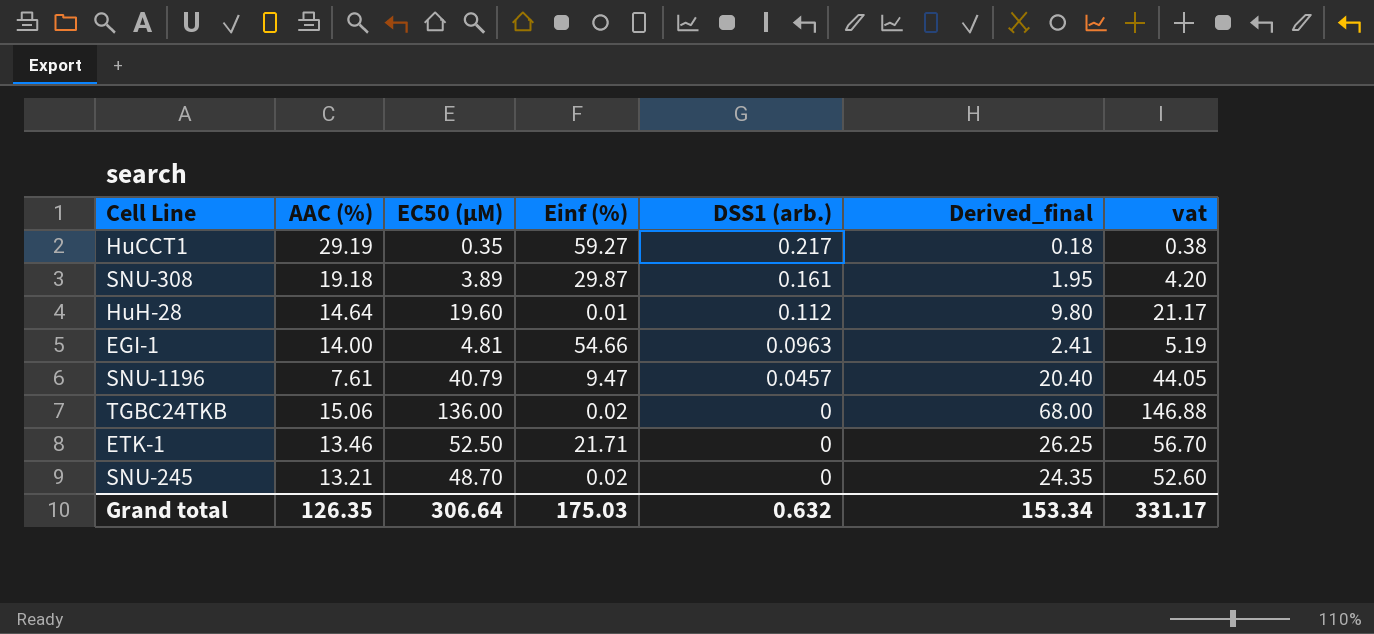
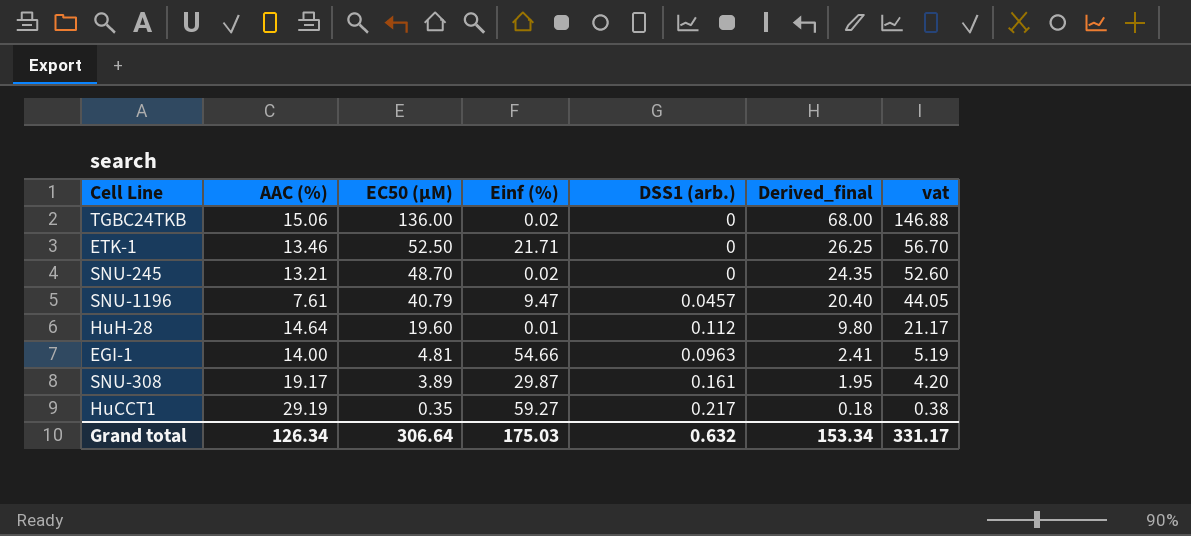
row order: DSS1 (arb.) descending -> EC50 (µM) descending
SNU-308 | AAC (%): 19.18 -> 19.17
Grand total | AAC (%): 126.35 -> 126.34

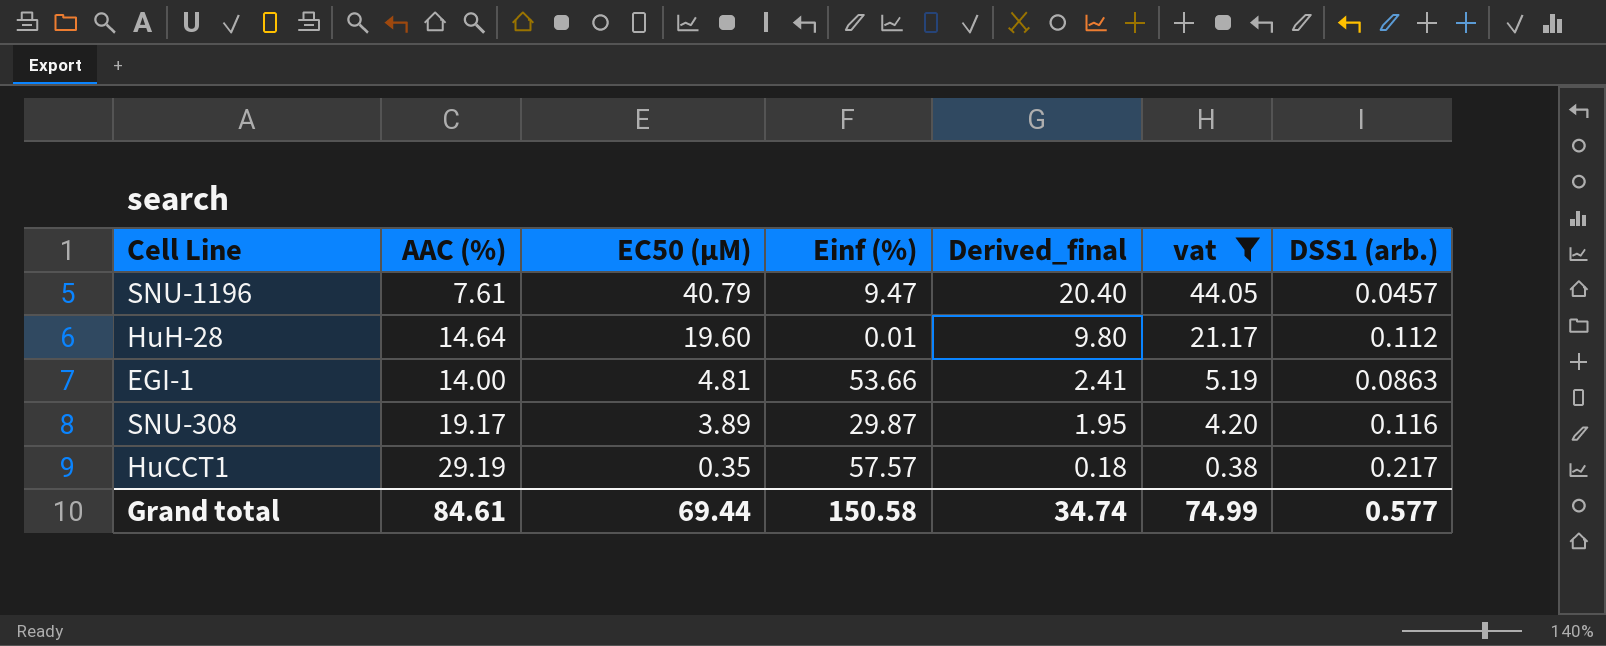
filter: none -> vat <= 44.05
column DSS1 (arb.) | position: 5 -> 7
EGI-1 | Einf (%): 54.66 -> 53.66
EGI-1 | DSS1 (arb.): 0.0963 -> 0.0863
SNU-308 | DSS1 (arb.): 0.161 -> 0.116
HuCCT1 | Einf (%): 59.27 -> 57.57
Grand total | AAC (%): 126.34 -> 84.61
Grand total | EC50 (µM): 306.64 -> 69.44
Grand total | Einf (%): 175.03 -> 150.58
Grand total | Derived_final: 153.34 -> 34.74
Grand total | vat: 331.17 -> 74.99
Grand total | DSS1 (arb.): 0.632 -> 0.577

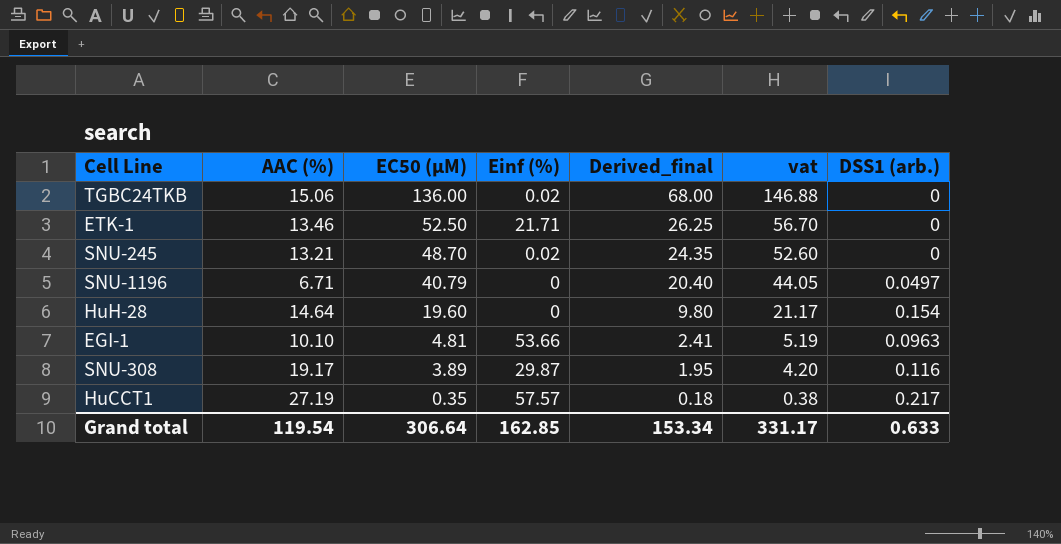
filter: vat <= 44.05 -> none
SNU-1196 | AAC (%): 7.61 -> 6.71
SNU-1196 | Einf (%): 9.47 -> 0
SNU-1196 | DSS1 (arb.): 0.0457 -> 0.0497
HuH-28 | Einf (%): 0.01 -> 0
HuH-28 | DSS1 (arb.): 0.112 -> 0.154
EGI-1 | AAC (%): 14.00 -> 10.10
EGI-1 | DSS1 (arb.): 0.0863 -> 0.0963
HuCCT1 | AAC (%): 29.19 -> 27.19
Grand total | AAC (%): 84.61 -> 119.54
Grand total | EC50 (µM): 69.44 -> 306.64
Grand total | Einf (%): 150.58 -> 162.85
Grand total | Derived_final: 34.74 -> 153.34
Grand total | vat: 74.99 -> 331.17
Grand total | DSS1 (arb.): 0.577 -> 0.633

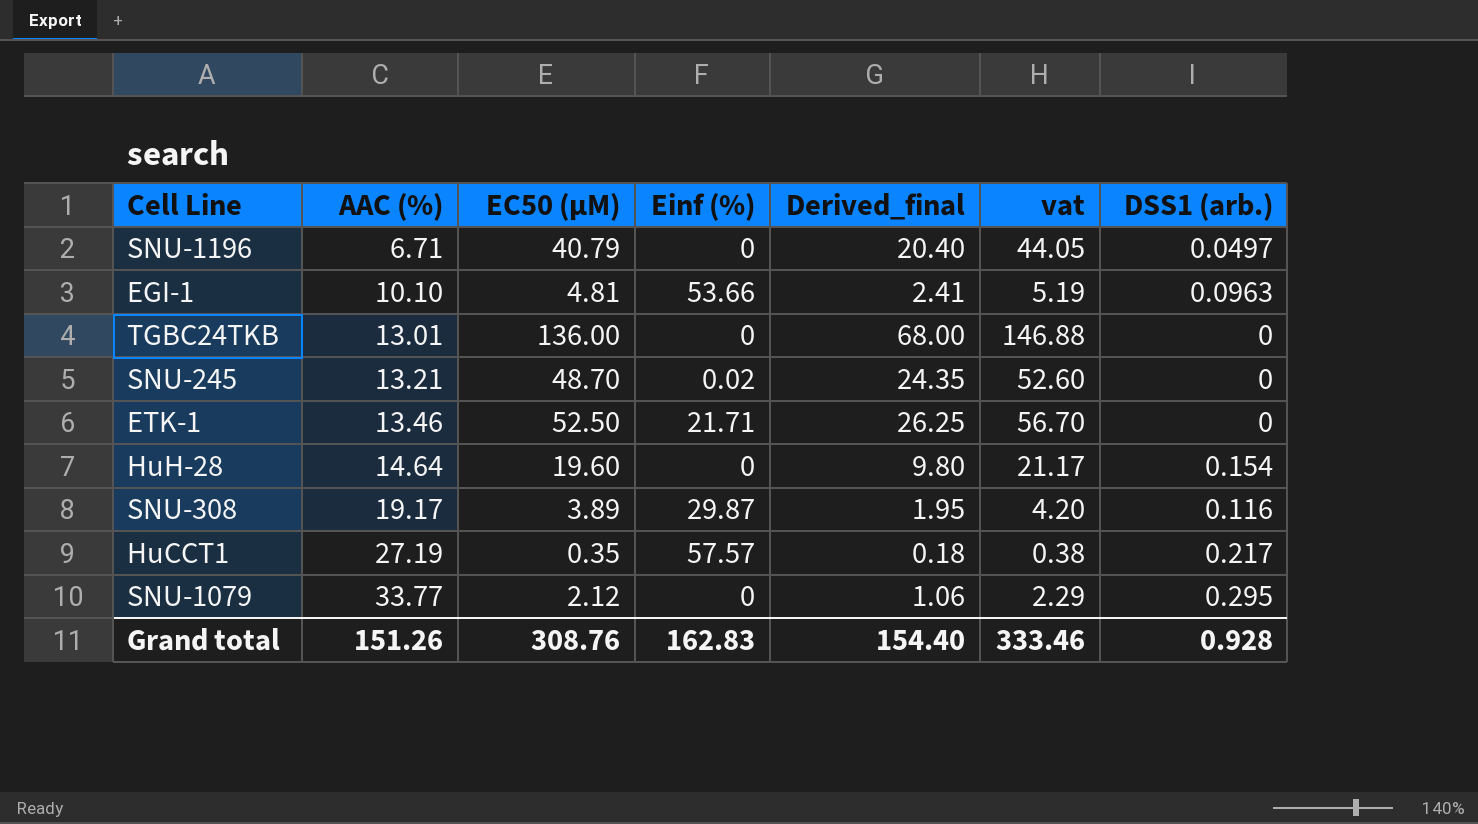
row order: EC50 (µM) descending -> AAC (%) ascending
TGBC24TKB | AAC (%): 15.06 -> 13.01
TGBC24TKB | Einf (%): 0.02 -> 0
row SNU-1079: none -> 33.77 | 2.12 | 0 | 1.06 | 2.29 | 0.295
Grand total | AAC (%): 119.54 -> 151.26
Grand total | EC50 (µM): 306.64 -> 308.76
Grand total | Einf (%): 162.85 -> 162.83
Grand total | Derived_final: 153.34 -> 154.40
Grand total | vat: 331.17 -> 333.46
Grand total | DSS1 (arb.): 0.633 -> 0.928

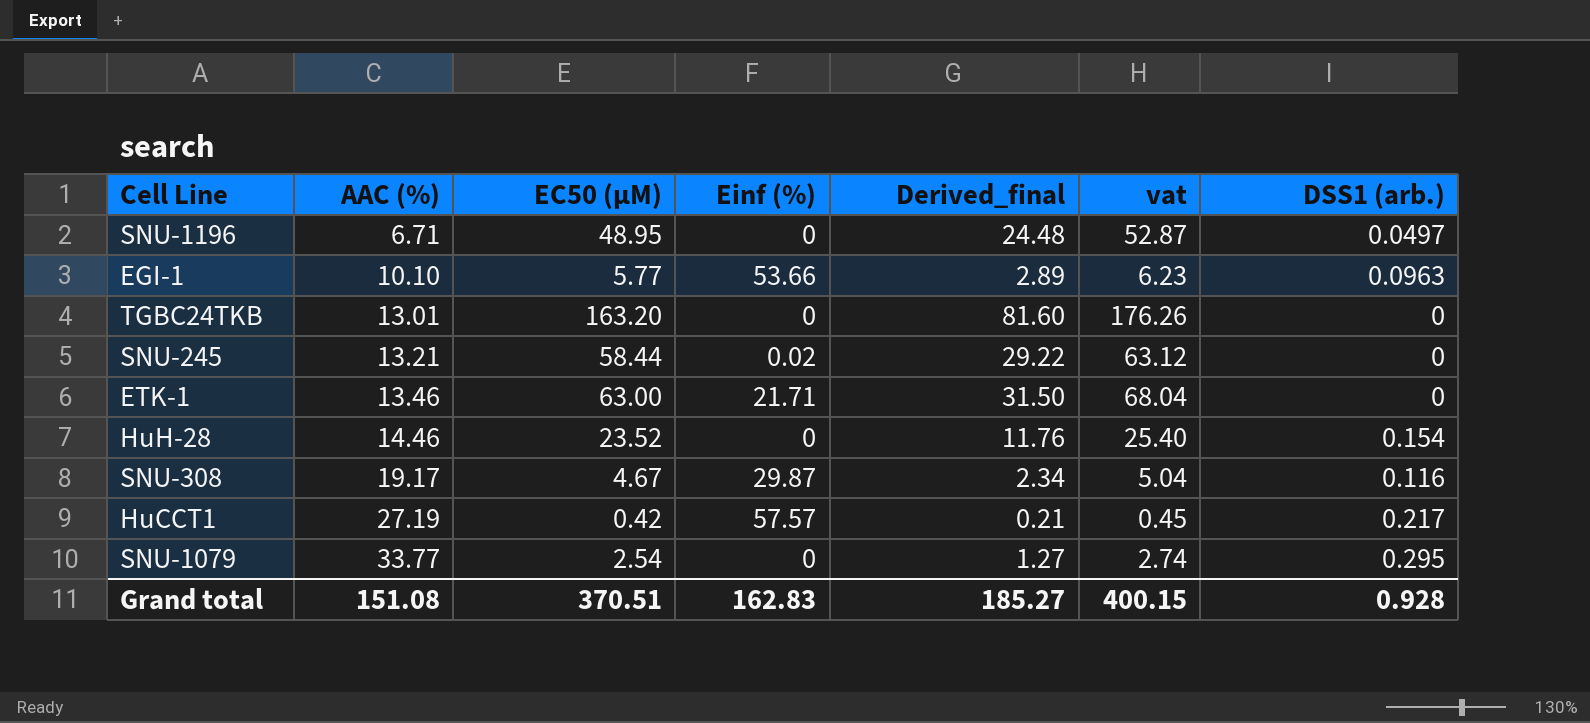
SNU-1196 | EC50 (µM): 40.79 -> 48.95
SNU-1196 | Derived_final: 20.40 -> 24.48
SNU-1196 | vat: 44.05 -> 52.87
EGI-1 | EC50 (µM): 4.81 -> 5.77
EGI-1 | Derived_final: 2.41 -> 2.89
EGI-1 | vat: 5.19 -> 6.23
TGBC24TKB | EC50 (µM): 136.00 -> 163.20
TGBC24TKB | Derived_final: 68.00 -> 81.60
TGBC24TKB | vat: 146.88 -> 176.26
SNU-245 | EC50 (µM): 48.70 -> 58.44
SNU-245 | Derived_final: 24.35 -> 29.22
SNU-245 | vat: 52.60 -> 63.12
ETK-1 | EC50 (µM): 52.50 -> 63.00
ETK-1 | Derived_final: 26.25 -> 31.50
ETK-1 | vat: 56.70 -> 68.04
HuH-28 | AAC (%): 14.64 -> 14.46
HuH-28 | EC50 (µM): 19.60 -> 23.52
HuH-28 | Derived_final: 9.80 -> 11.76
HuH-28 | vat: 21.17 -> 25.40
SNU-308 | EC50 (µM): 3.89 -> 4.67
SNU-308 | Derived_final: 1.95 -> 2.34
SNU-308 | vat: 4.20 -> 5.04
HuCCT1 | EC50 (µM): 0.35 -> 0.42
HuCCT1 | Derived_final: 0.18 -> 0.21
HuCCT1 | vat: 0.38 -> 0.45
SNU-1079 | EC50 (µM): 2.12 -> 2.54
SNU-1079 | Derived_final: 1.06 -> 1.27
SNU-1079 | vat: 2.29 -> 2.74
Grand total | AAC (%): 151.26 -> 151.08
Grand total | EC50 (µM): 308.76 -> 370.51
Grand total | Derived_final: 154.40 -> 185.27
Grand total | vat: 333.46 -> 400.15

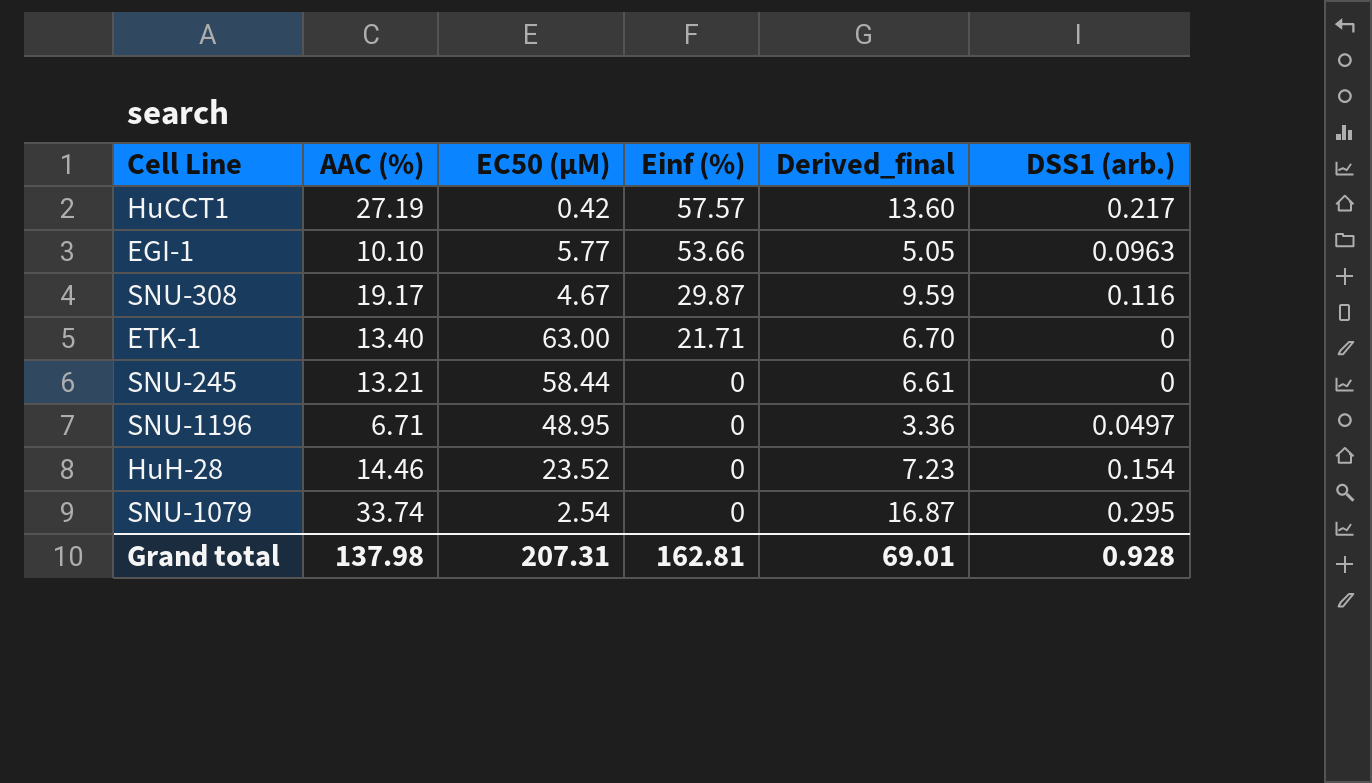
row order: AAC (%) ascending -> Einf (%) descending
column vat | formula: [EC50 (µM)] * 1.08 -> none
column Derived_final | formula: [EC50 (µM)] * 0.5 -> [AAC (%)] * 0.5
row TGBC24TKB: 13.01 | 163.20 | 0 | 81.60 | 176.26 | 0 -> none
ETK-1 | AAC (%): 13.46 -> 13.40
SNU-245 | Einf (%): 0.02 -> 0
SNU-1079 | AAC (%): 33.77 -> 33.74
Grand total | AAC (%): 151.08 -> 137.98
Grand total | EC50 (µM): 370.51 -> 207.31
Grand total | Einf (%): 162.83 -> 162.81
Grand total | Derived_final: 185.27 -> 69.01

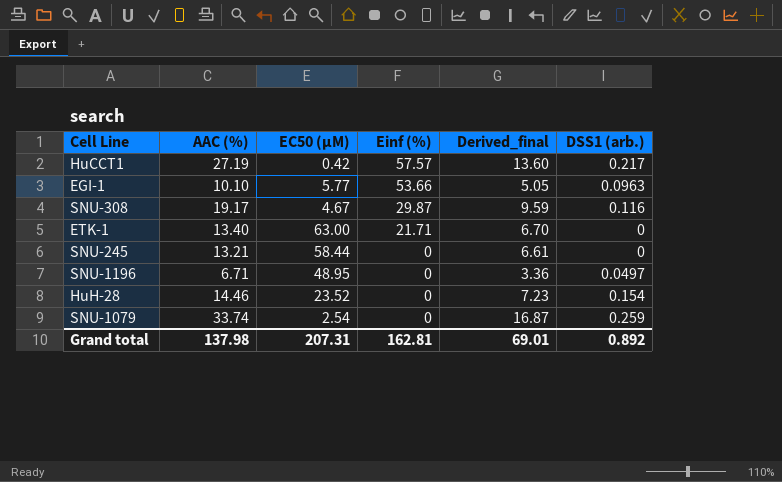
SNU-1079 | DSS1 (arb.): 0.295 -> 0.259
Grand total | DSS1 (arb.): 0.928 -> 0.892

